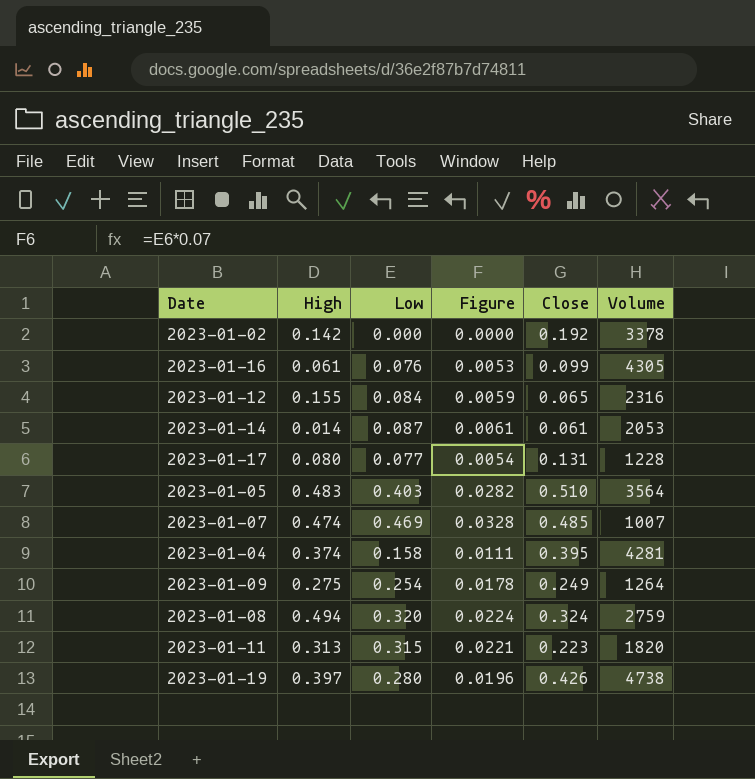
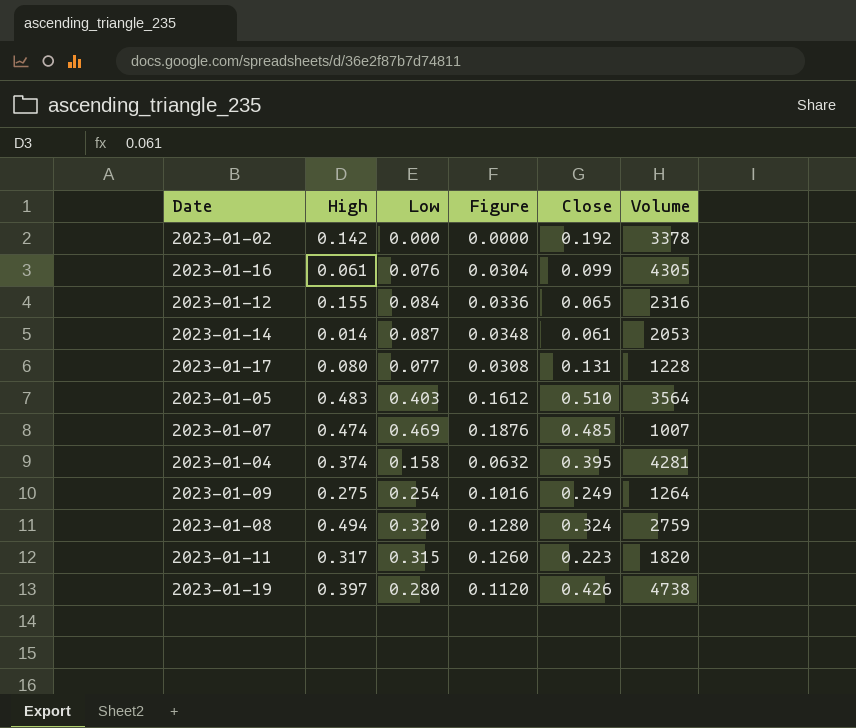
column Figure | formula: [Low] * 0.07 -> [Low] * 0.4
2023-01-11 | High: 0.313 -> 0.317

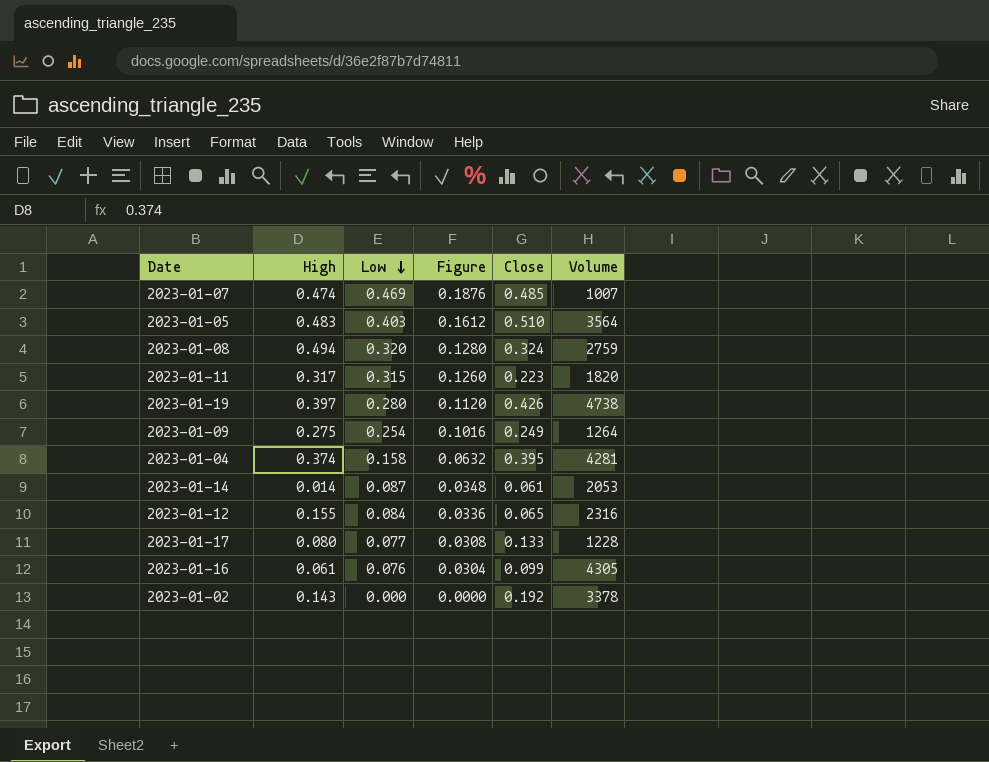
row order: none -> Low descending
2023-01-17 | Close: 0.131 -> 0.133
2023-01-02 | High: 0.142 -> 0.143

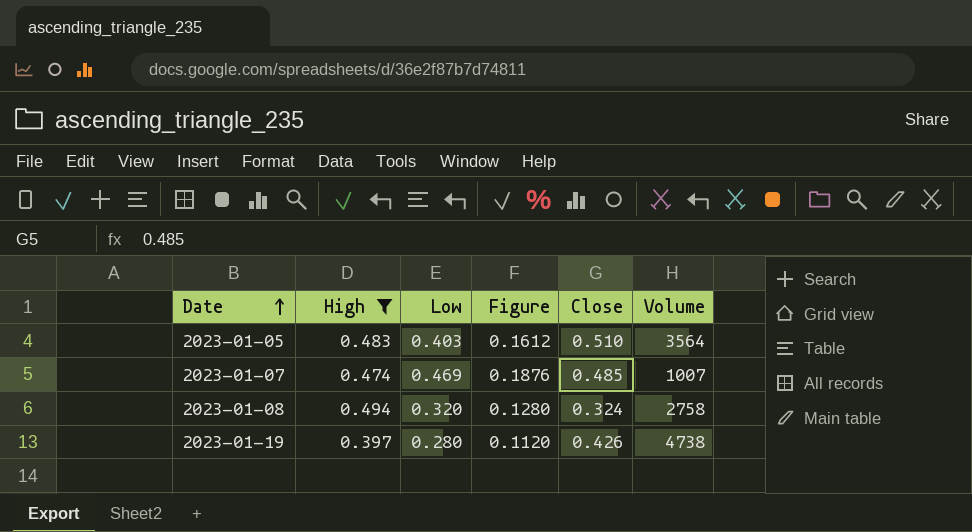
filter: none -> High >= 0.397
row order: Low descending -> Date ascending
2023-01-08 | Volume: 2759 -> 2758

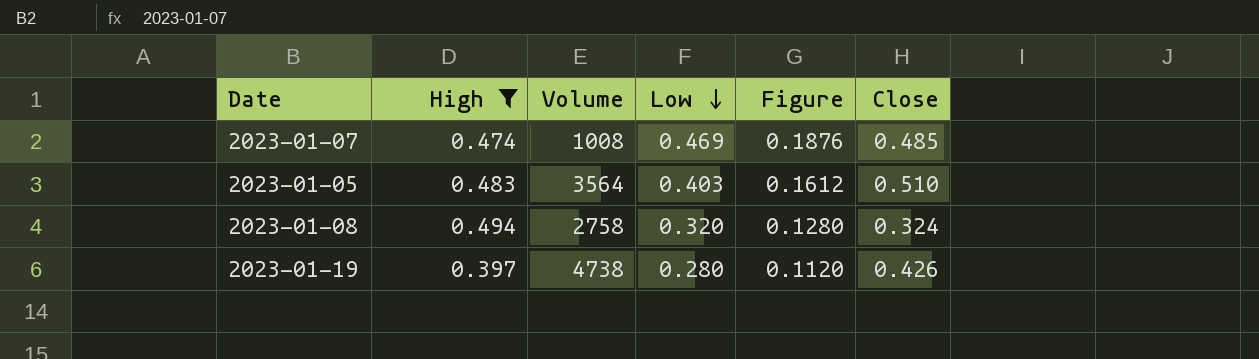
row order: Date ascending -> Low descending
column Volume | position: 6 -> 3
2023-01-07 | Volume: 1007 -> 1008

